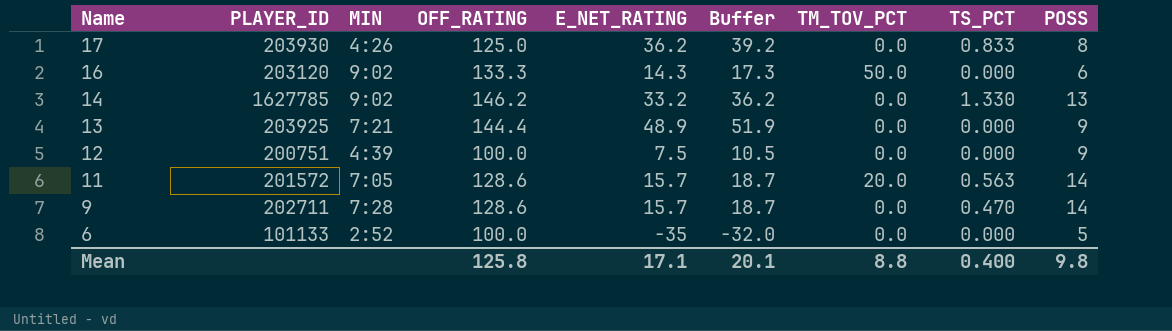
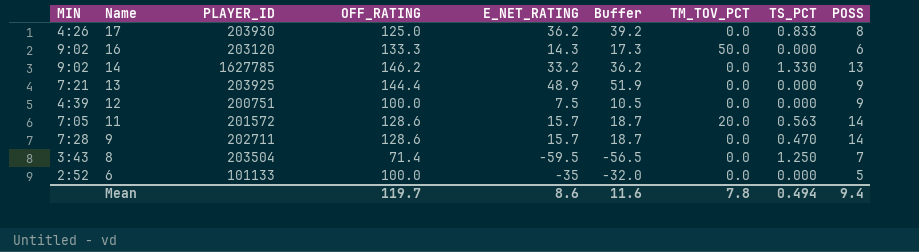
column MIN | position: 3 -> 1
row 8: none -> 3:43 | 203504 | 71.4 | -59.5 | -56.5 | 0.0 | 1.250 | 7
Mean | OFF_RATING: 125.8 -> 119.7
Mean | E_NET_RATING: 17.1 -> 8.6
Mean | Buffer: 20.1 -> 11.6
Mean | TM_TOV_PCT: 8.8 -> 7.8
Mean | TS_PCT: 0.400 -> 0.494
Mean | POSS: 9.8 -> 9.4

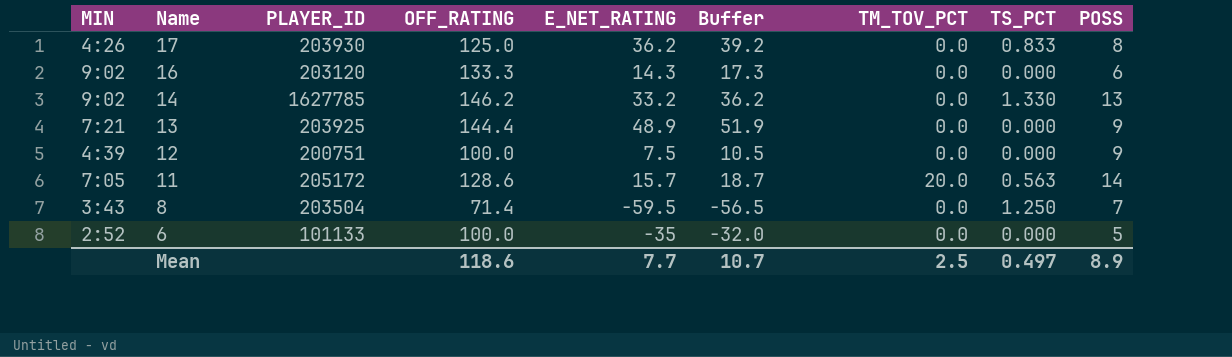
row 9: 7:28 | 202711 | 128.6 | 15.7 | 18.7 | 0.0 | 0.470 | 14 -> none
16 | TM_TOV_PCT: 50.0 -> 0.0
11 | PLAYER_ID: 201572 -> 205172
Mean | OFF_RATING: 119.7 -> 118.6
Mean | E_NET_RATING: 8.6 -> 7.7
Mean | Buffer: 11.6 -> 10.7
Mean | TM_TOV_PCT: 7.8 -> 2.5
Mean | TS_PCT: 0.494 -> 0.497
Mean | POSS: 9.4 -> 8.9

